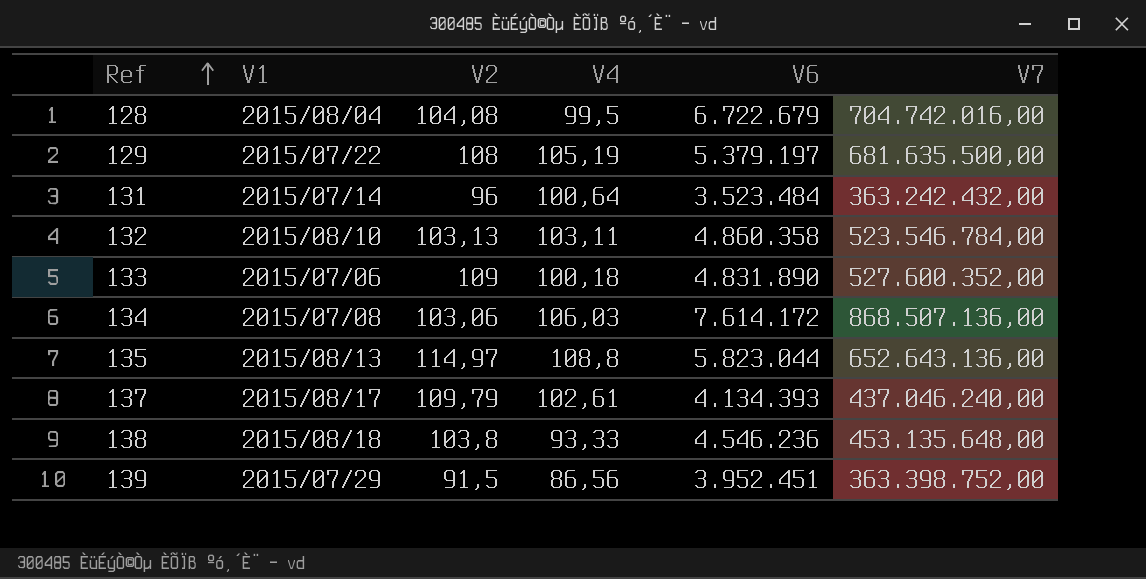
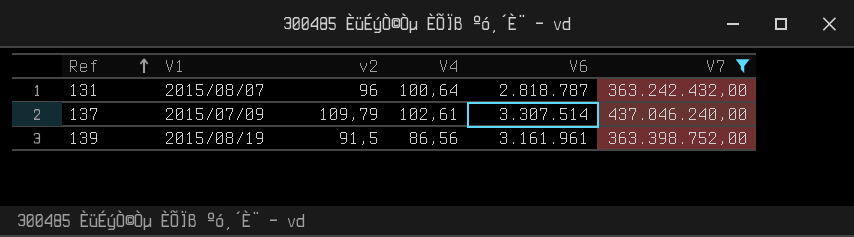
filter: none -> V7 <= 437.046.240,00
column name: V2 -> v2
131 | V1: 2015/07/14 -> 2015/08/07
131 | V6: 3.523.484 -> 2.818.787
137 | V1: 2015/08/17 -> 2015/07/09
137 | V6: 4.134.393 -> 3.307.514
139 | V1: 2015/07/29 -> 2015/08/19
139 | V6: 3.952.451 -> 3.161.961

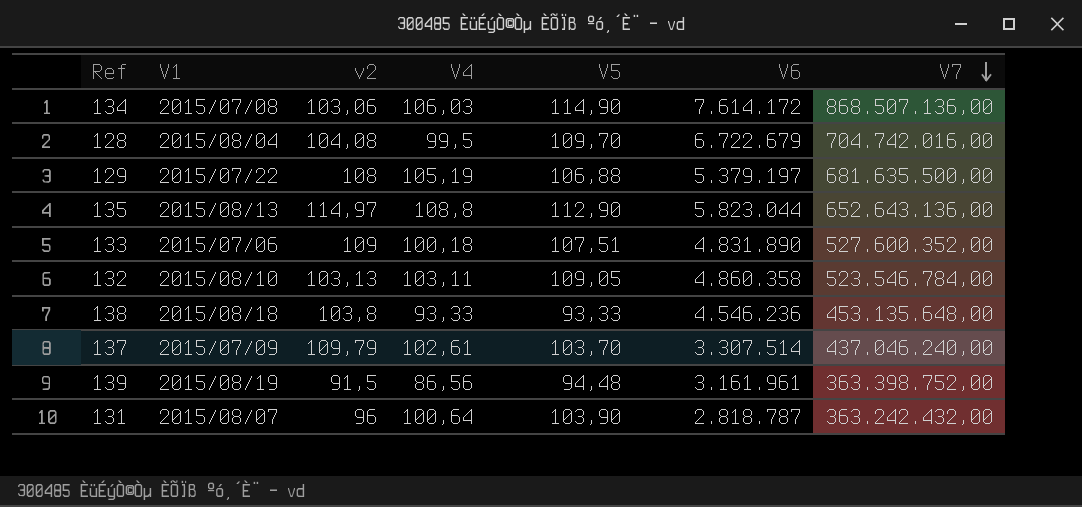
filter: V7 <= 437.046.240,00 -> none
row order: Ref ascending -> V7 descending
column V5 | position: none -> 5

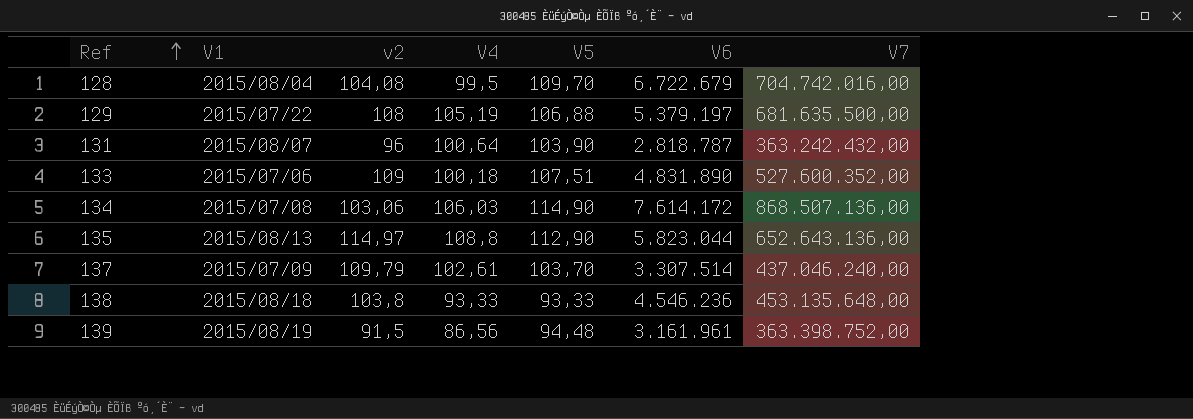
row order: V7 descending -> Ref ascending
row 132: 2015/08/10 | 103,13 | 103,11 | 109,05 | 4.860.358 | 523.546.784,00 -> none

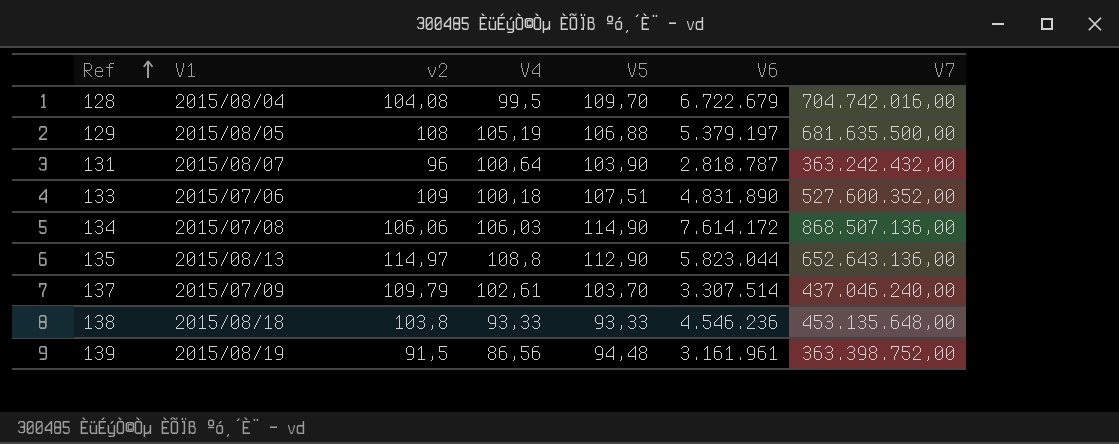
129 | V1: 2015/07/22 -> 2015/08/05
134 | v2: 103,06 -> 106,06

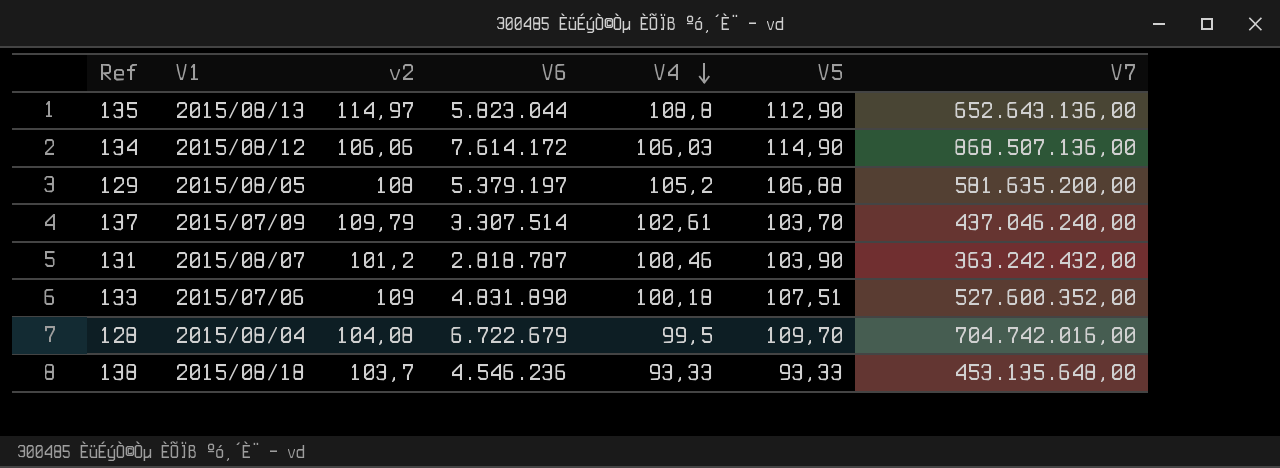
row order: Ref ascending -> V4 descending
column V6 | position: 6 -> 4
row 139: 2015/08/19 | 91,5 | 86,56 | 94,48 | 3.161.961 | 363.398.752,00 -> none
134 | V1: 2015/07/08 -> 2015/08/12
129 | V4: 105,19 -> 105,2
129 | V7: 681.635.500,00 -> 581.635.200,00
131 | v2: 96 -> 101,2
131 | V4: 100,64 -> 100,46
138 | v2: 103,8 -> 103,7

